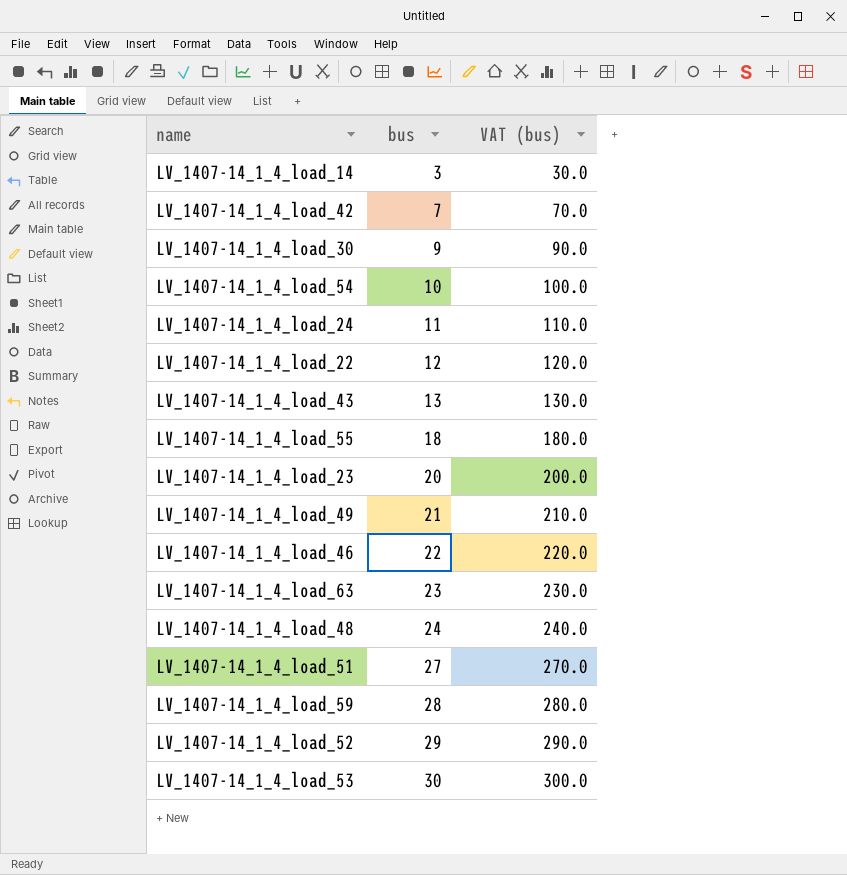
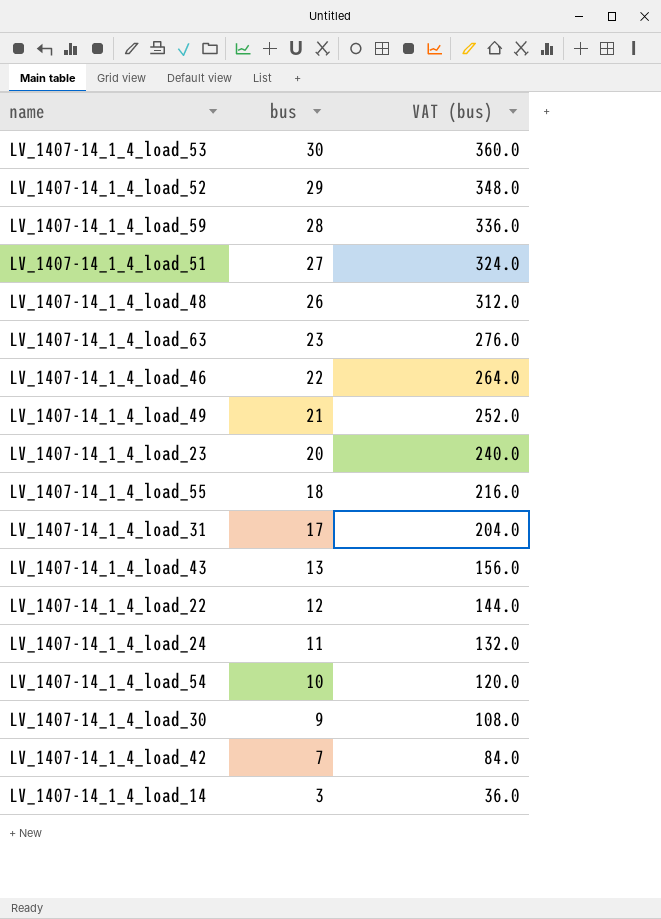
row order: bus ascending -> bus descending
column VAT (bus) | formula: [bus] * 10 -> [bus] * 12
LV_1407-14_1_4_load_48 | bus: 24 -> 26
row LV_1407-14_1_4_load_31: none -> 17 | 204.0

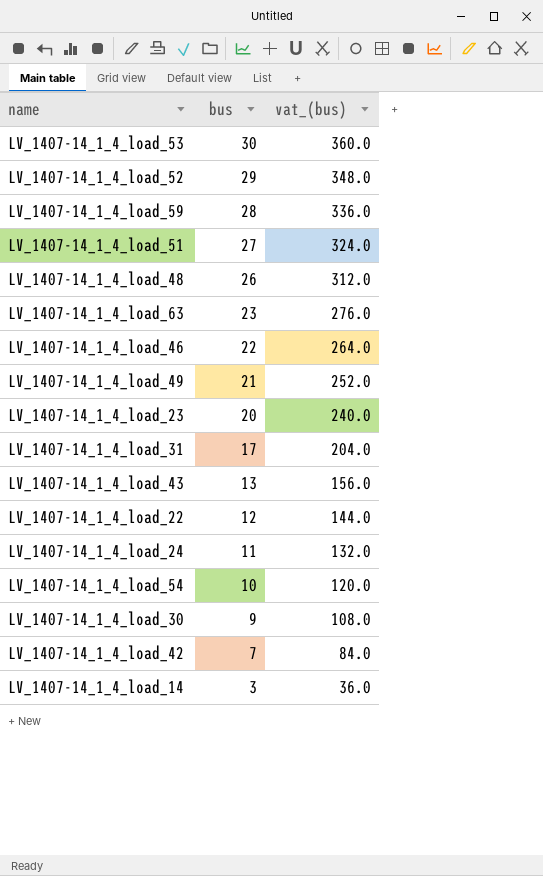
column name: VAT (bus) -> vat_(bus)
row LV_1407-14_1_4_load_55: 18 | 216.0 -> none

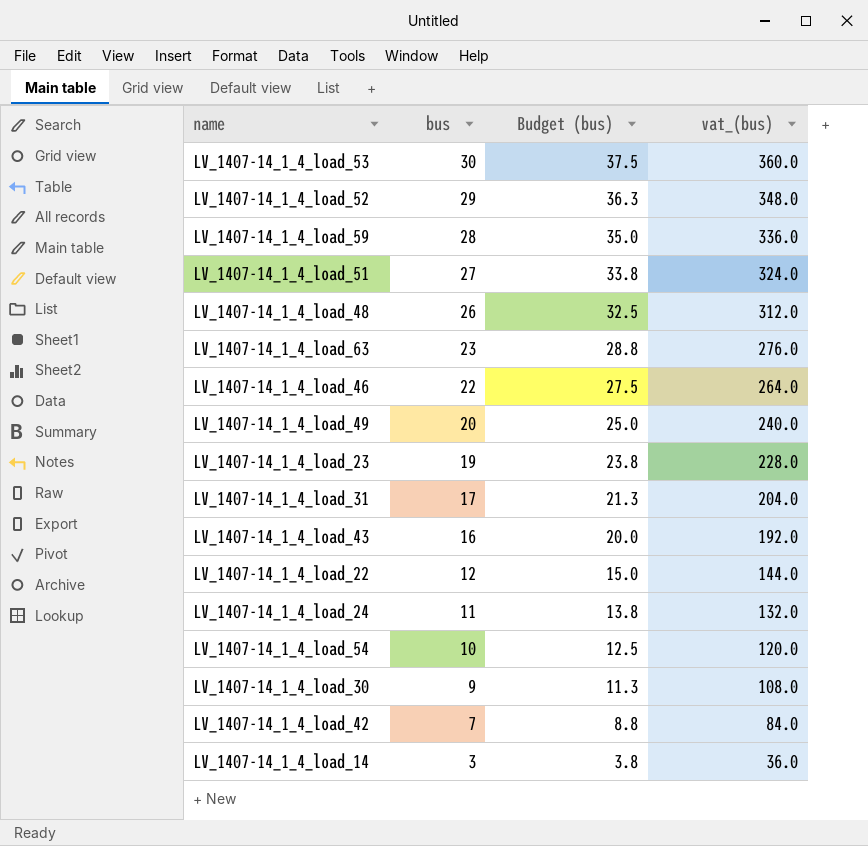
column Budget (bus) | formula: none -> [bus] * 1.25
LV_1407-14_1_4_load_49 | bus: 21 -> 20
LV_1407-14_1_4_load_49 | vat_(bus): 252.0 -> 240.0
LV_1407-14_1_4_load_23 | bus: 20 -> 19
LV_1407-14_1_4_load_23 | vat_(bus): 240.0 -> 228.0
LV_1407-14_1_4_load_43 | bus: 13 -> 16
LV_1407-14_1_4_load_43 | vat_(bus): 156.0 -> 192.0

